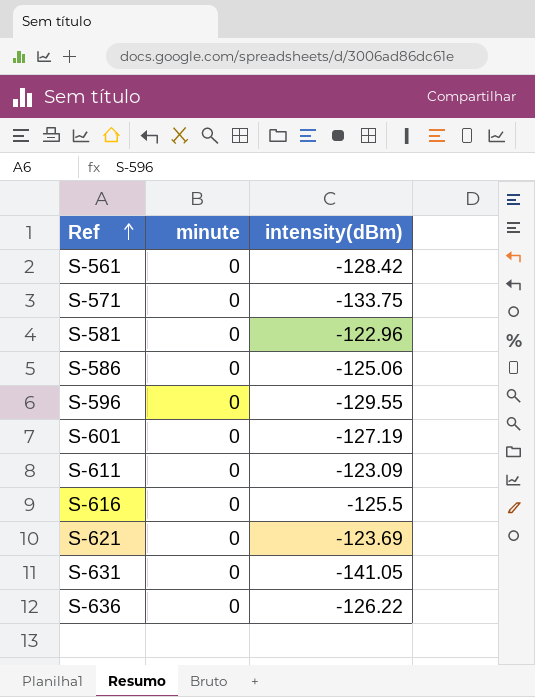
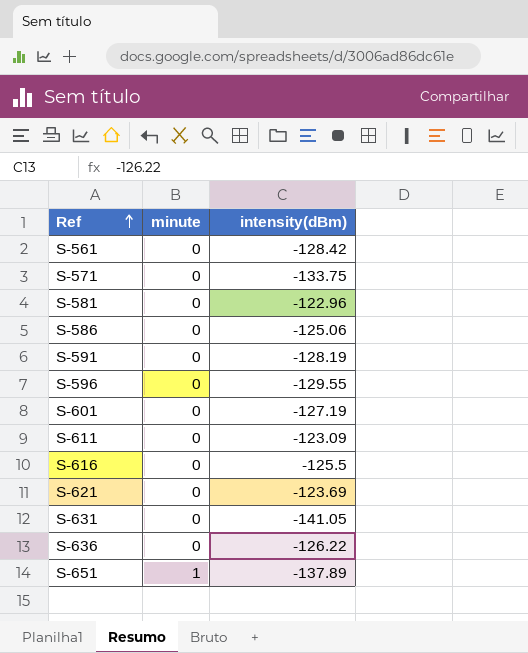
row S-591: none -> 0 | -128.19
row S-651: none -> 1 | -137.89

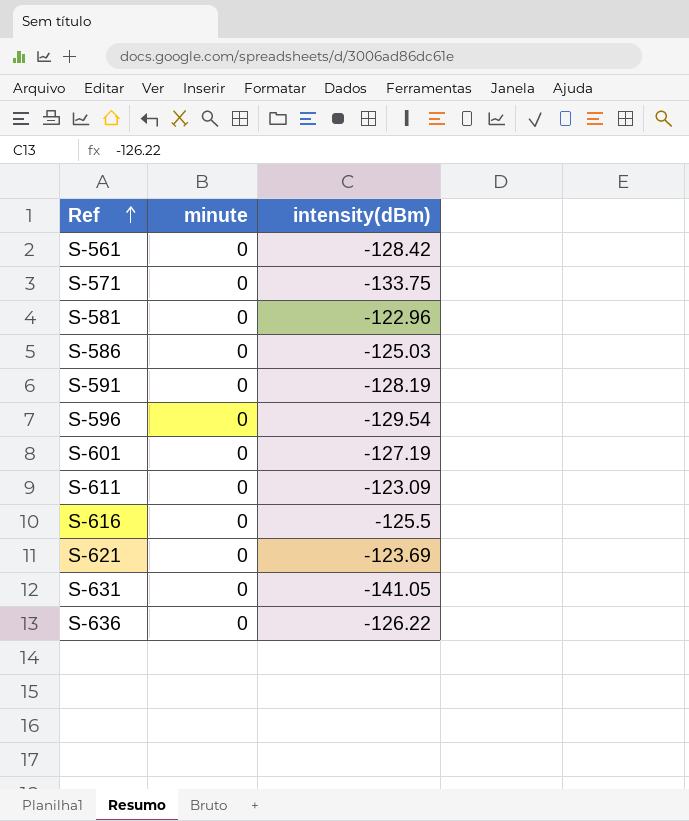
row S-651: 1 | -137.89 -> none
S-586 | intensity(dBm): -125.06 -> -125.03
S-596 | intensity(dBm): -129.55 -> -129.54

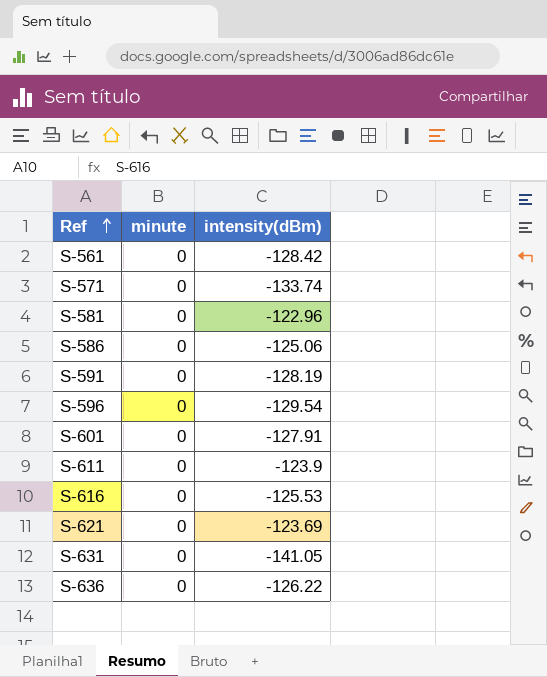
S-571 | intensity(dBm): -133.75 -> -133.74
S-586 | intensity(dBm): -125.03 -> -125.06
S-601 | intensity(dBm): -127.19 -> -127.91
S-611 | intensity(dBm): -123.09 -> -123.9
S-616 | intensity(dBm): -125.5 -> -125.53

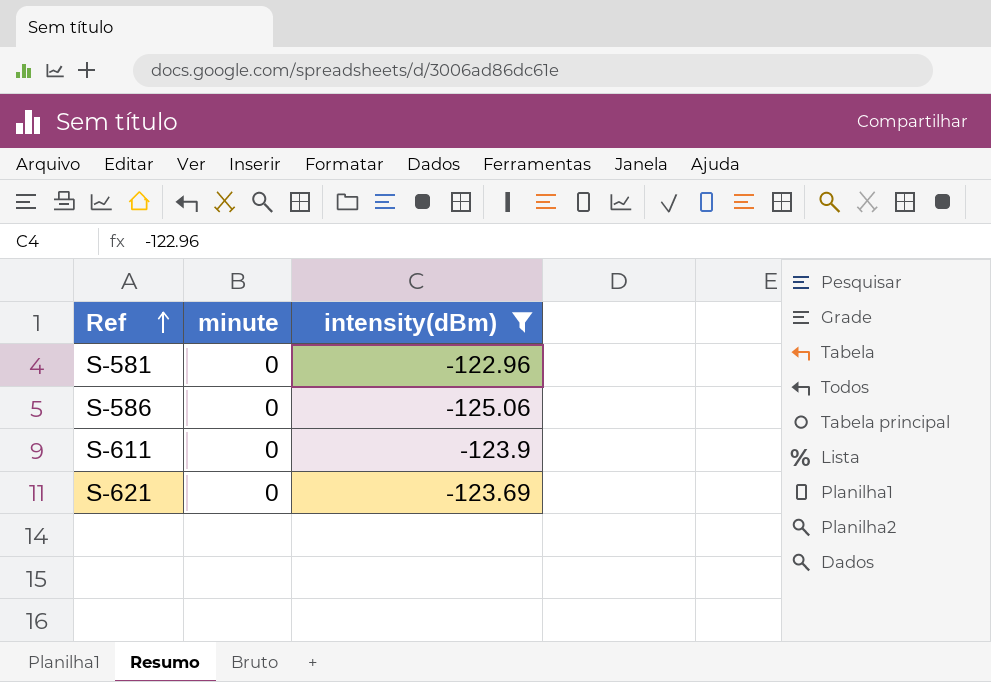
filter: none -> intensity(dBm) >= -125.06

